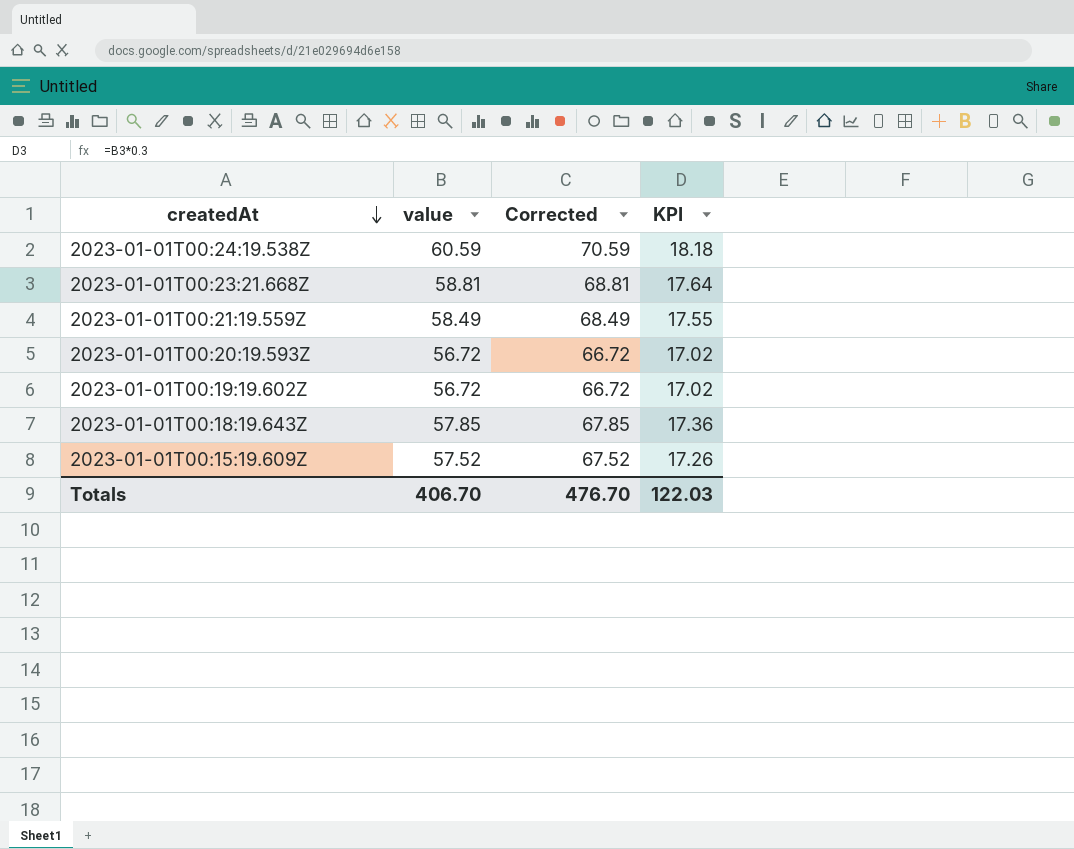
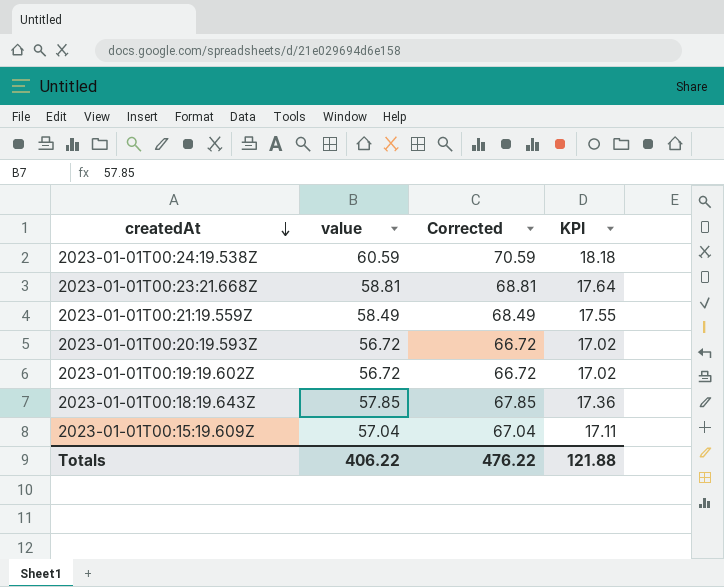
2023-01-01T00:15:19.609Z | value: 57.52 -> 57.04
2023-01-01T00:15:19.609Z | Corrected: 67.52 -> 67.04
2023-01-01T00:15:19.609Z | KPI: 17.26 -> 17.11
Totals | value: 406.70 -> 406.22
Totals | Corrected: 476.70 -> 476.22
Totals | KPI: 122.03 -> 121.88

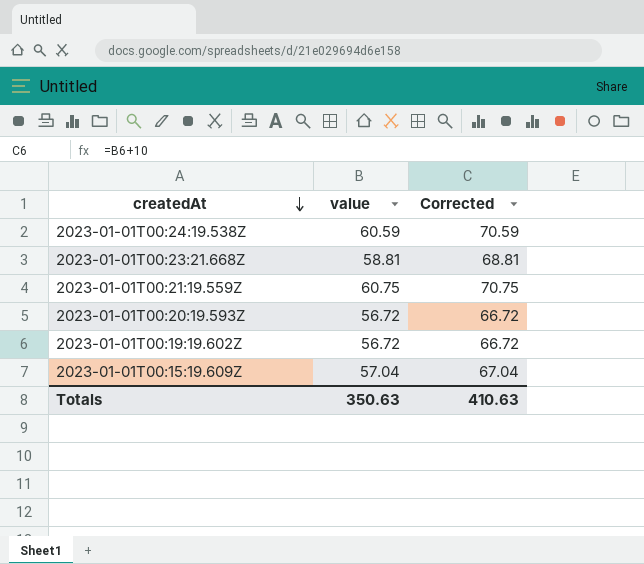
column KPI | formula: [value] * 0.3 -> none
row 2023-01-01T00:18:19.643Z: 57.85 | 67.85 | 17.36 -> none
2023-01-01T00:21:19.559Z | value: 58.49 -> 60.75
2023-01-01T00:21:19.559Z | Corrected: 68.49 -> 70.75
Totals | value: 406.22 -> 350.63
Totals | Corrected: 476.22 -> 410.63

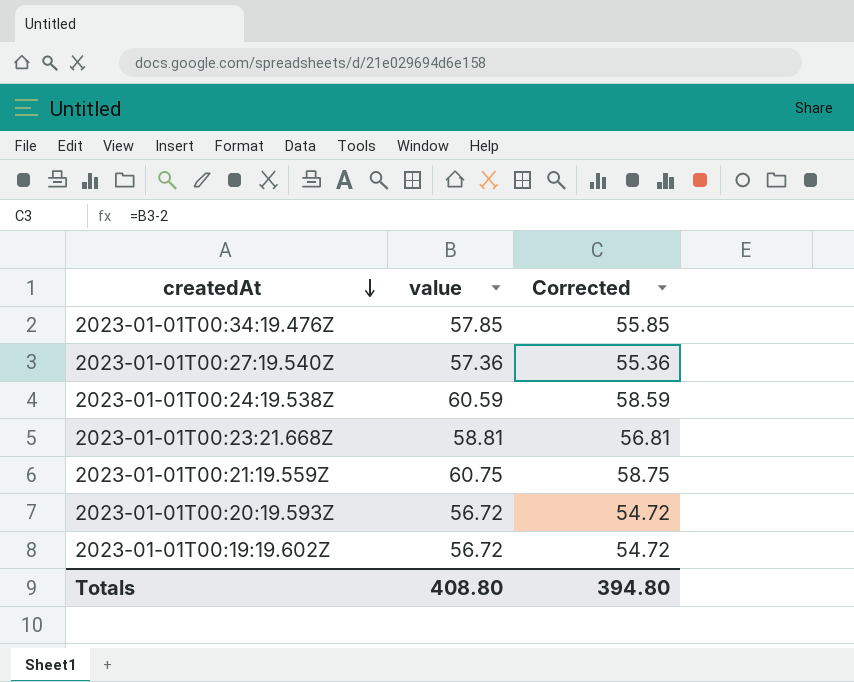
column Corrected | formula: [value] + 10 -> [value] - 2
row 2023-01-01T00:15:19.609Z: 57.04 | 67.04 -> none
row 2023-01-01T00:34:19.476Z: none -> 57.85 | 55.85
row 2023-01-01T00:27:19.540Z: none -> 57.36 | 55.36
Totals | value: 350.63 -> 408.80
Totals | Corrected: 410.63 -> 394.80

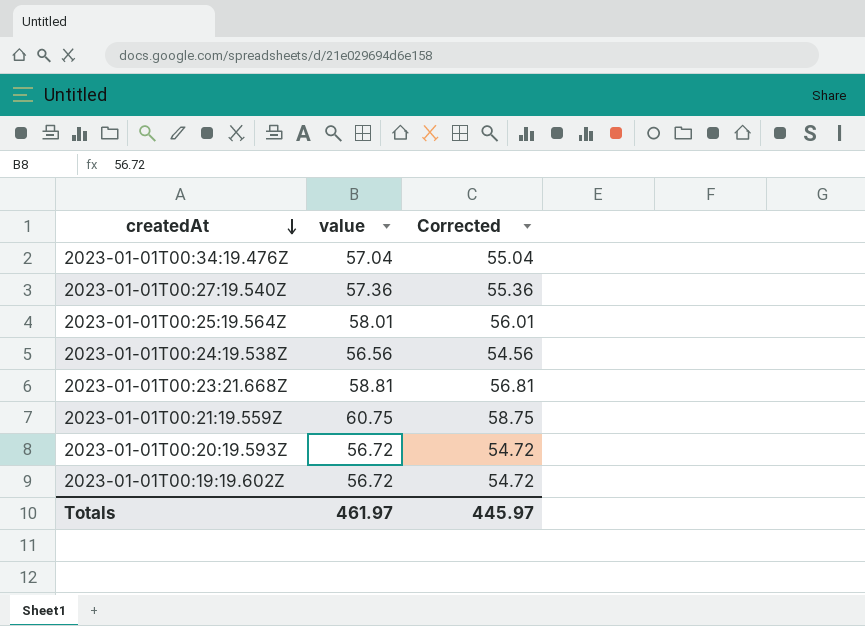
2023-01-01T00:34:19.476Z | value: 57.85 -> 57.04
2023-01-01T00:34:19.476Z | Corrected: 55.85 -> 55.04
row 2023-01-01T00:25:19.564Z: none -> 58.01 | 56.01
2023-01-01T00:24:19.538Z | value: 60.59 -> 56.56
2023-01-01T00:24:19.538Z | Corrected: 58.59 -> 54.56
Totals | value: 408.80 -> 461.97
Totals | Corrected: 394.80 -> 445.97

